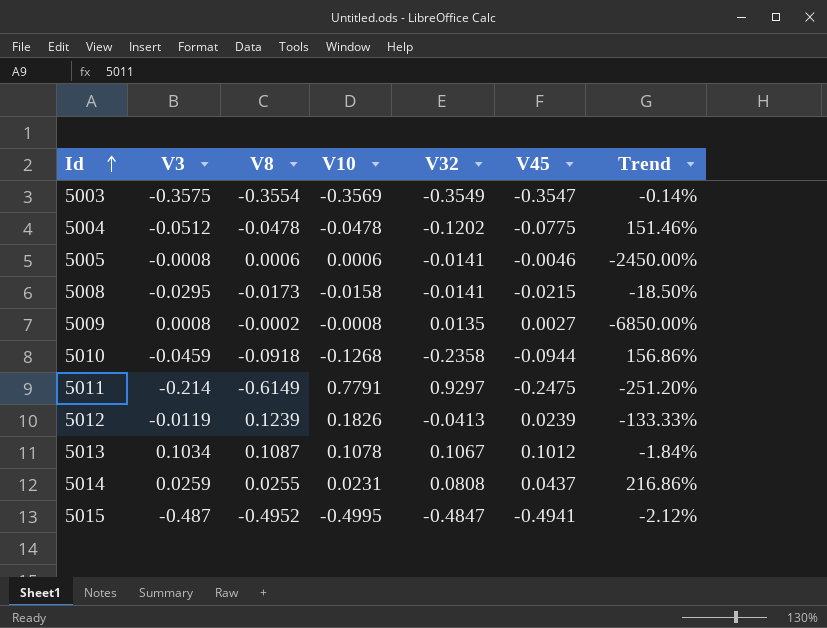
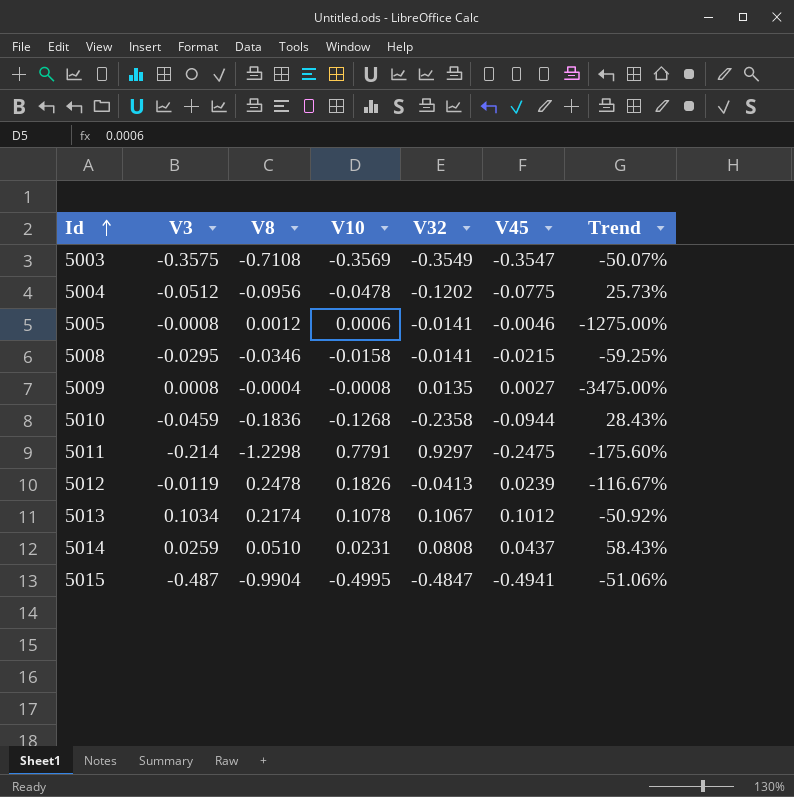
5003 | V8: -0.3554 -> -0.7108
5003 | Trend: -0.14% -> -50.07%
5004 | V8: -0.0478 -> -0.0956
5004 | Trend: 151.46% -> 25.73%
5005 | V8: 0.0006 -> 0.0012
5005 | Trend: -2450.00% -> -1275.00%
5008 | V8: -0.0173 -> -0.0346
5008 | Trend: -18.50% -> -59.25%
5009 | V8: -0.0002 -> -0.0004
5009 | Trend: -6850.00% -> -3475.00%
5010 | V8: -0.0918 -> -0.1836
5010 | Trend: 156.86% -> 28.43%
5011 | V8: -0.6149 -> -1.2298
5011 | Trend: -251.20% -> -175.60%
5012 | V8: 0.1239 -> 0.2478
5012 | Trend: -133.33% -> -116.67%
5013 | V8: 0.1087 -> 0.2174
5013 | Trend: -1.84% -> -50.92%
5014 | V8: 0.0255 -> 0.0510
5014 | Trend: 216.86% -> 58.43%
5015 | V8: -0.4952 -> -0.9904
5015 | Trend: -2.12% -> -51.06%

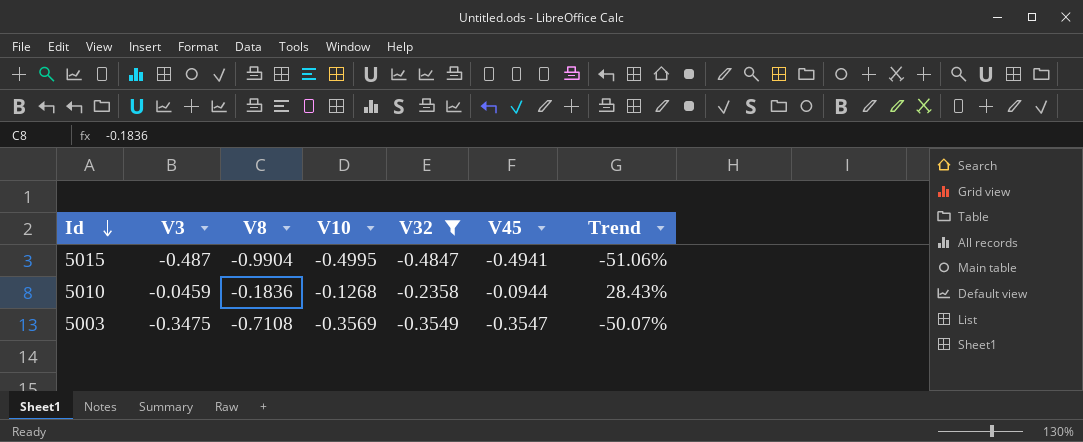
filter: none -> V32 <= -0.2358
row order: Id ascending -> Id descending
5003 | V3: -0.3575 -> -0.3475

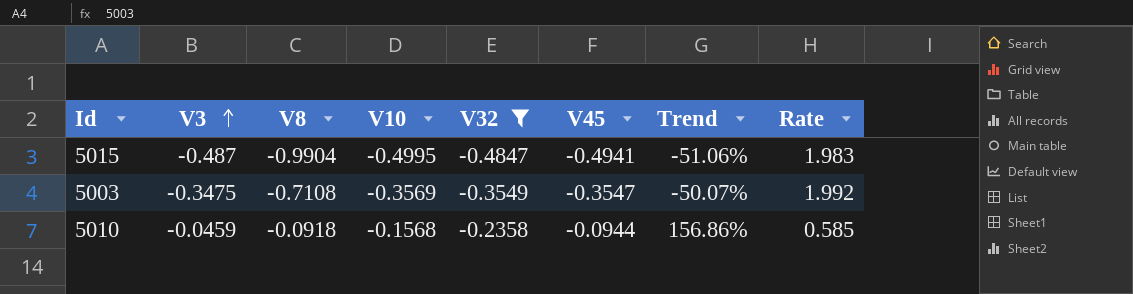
row order: Id descending -> V3 ascending
column Rate | formula: none -> [V8] / [V10]
5010 | V8: -0.1836 -> -0.0918
5010 | V10: -0.1268 -> -0.1568
5010 | Trend: 28.43% -> 156.86%

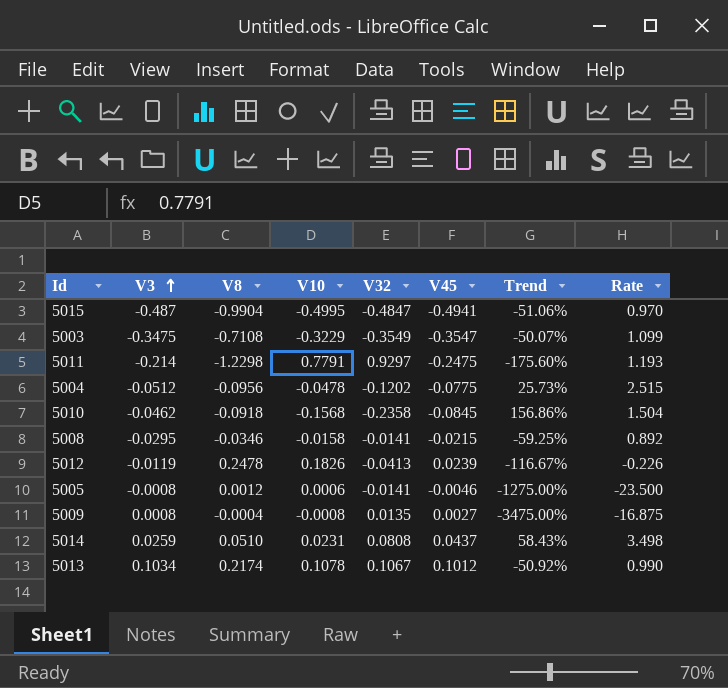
filter: V32 <= -0.2358 -> none
column Rate | formula: [V8] / [V10] -> [V32] / [V10]
5003 | V10: -0.3569 -> -0.3229
5010 | V3: -0.0459 -> -0.0462
5010 | V45: -0.0944 -> -0.0845

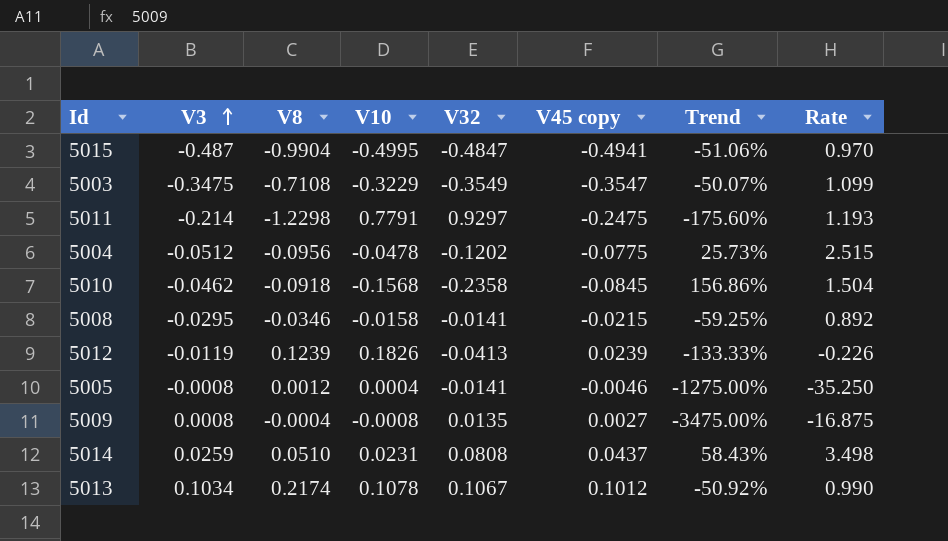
column name: V45 -> V45 copy
5012 | V8: 0.2478 -> 0.1239
5012 | Trend: -116.67% -> -133.33%
5005 | V10: 0.0006 -> 0.0004
5005 | Rate: -23.500 -> -35.250

